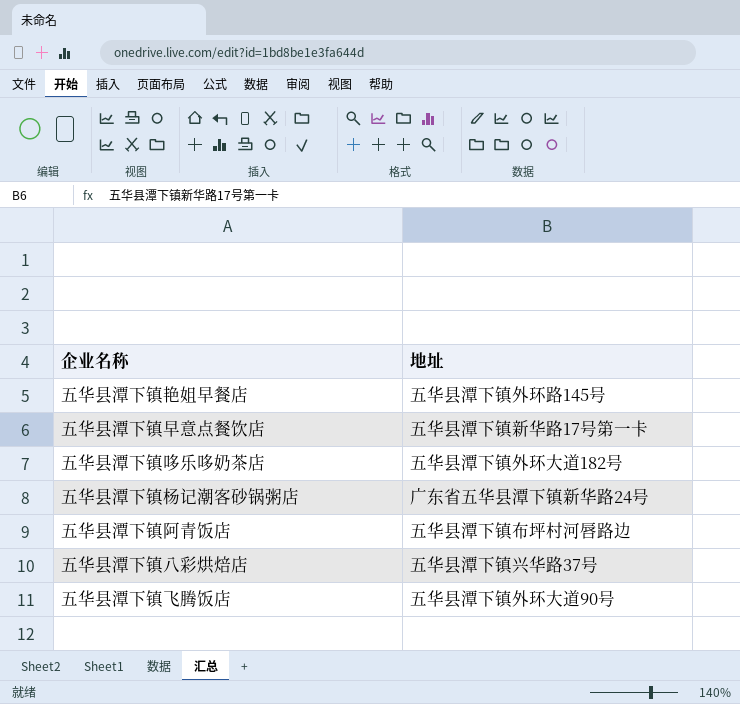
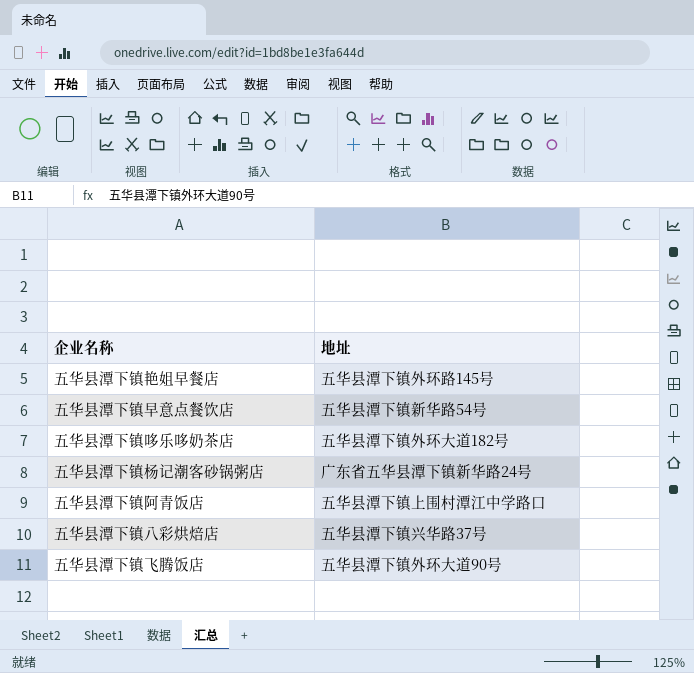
五华县潭下镇早意点餐饮店 | 地址: 五华县潭下镇新华路17号第一卡 -> 五华县潭下镇新华路54号
五华县潭下镇阿青饭店 | 地址: 五华县潭下镇布坪村河唇路边 -> 五华县潭下镇上围村潭江中学路口

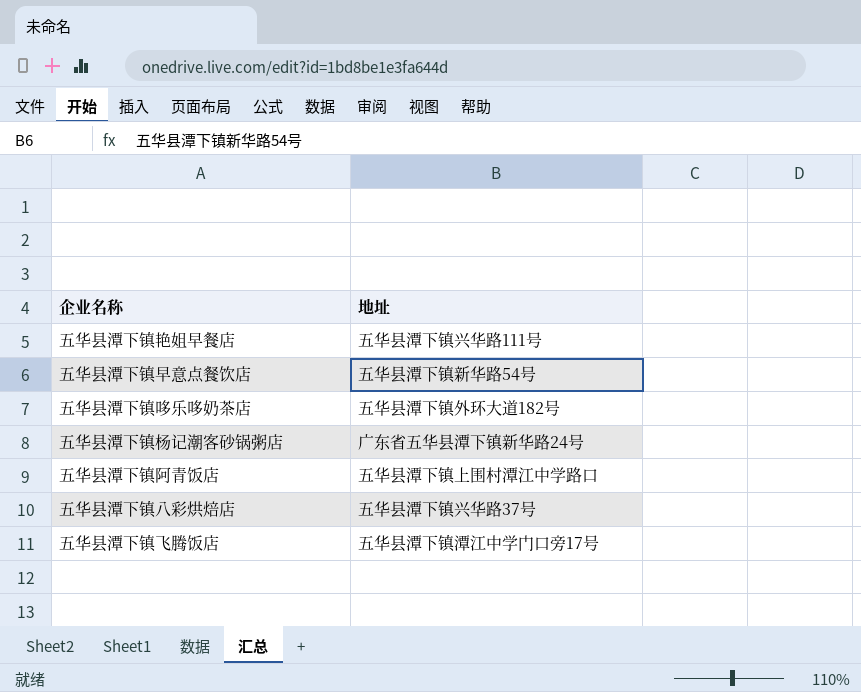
五华县潭下镇艳姐早餐店 | 地址: 五华县潭下镇外环路145号 -> 五华县潭下镇兴华路111号
五华县潭下镇飞腾饭店 | 地址: 五华县潭下镇外环大道90号 -> 五华县潭下镇潭江中学门口旁17号

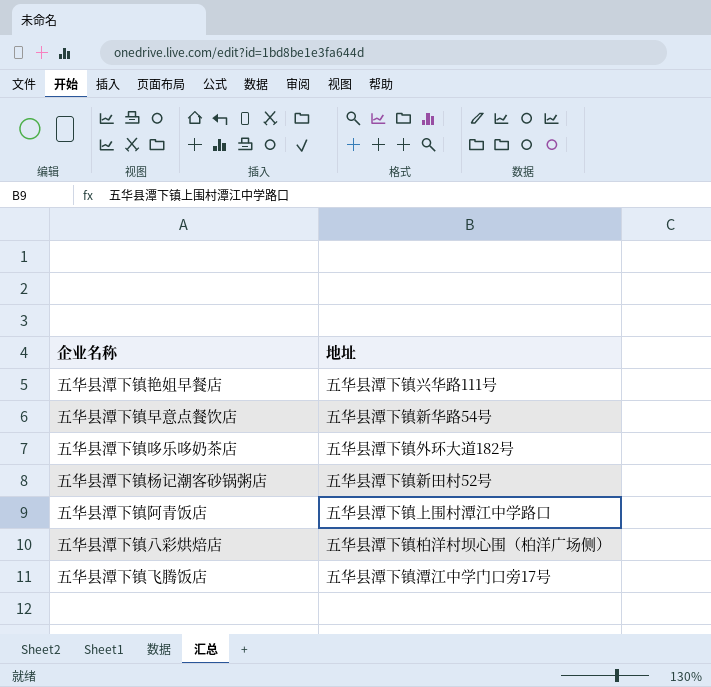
五华县潭下镇杨记潮客砂锅粥店 | 地址: 广东省五华县潭下镇新华路24号 -> 五华县潭下镇新田村52号
五华县潭下镇八彩烘焙店 | 地址: 五华县潭下镇兴华路37号 -> 五华县潭下镇柏洋村坝心围（柏洋广场侧）

